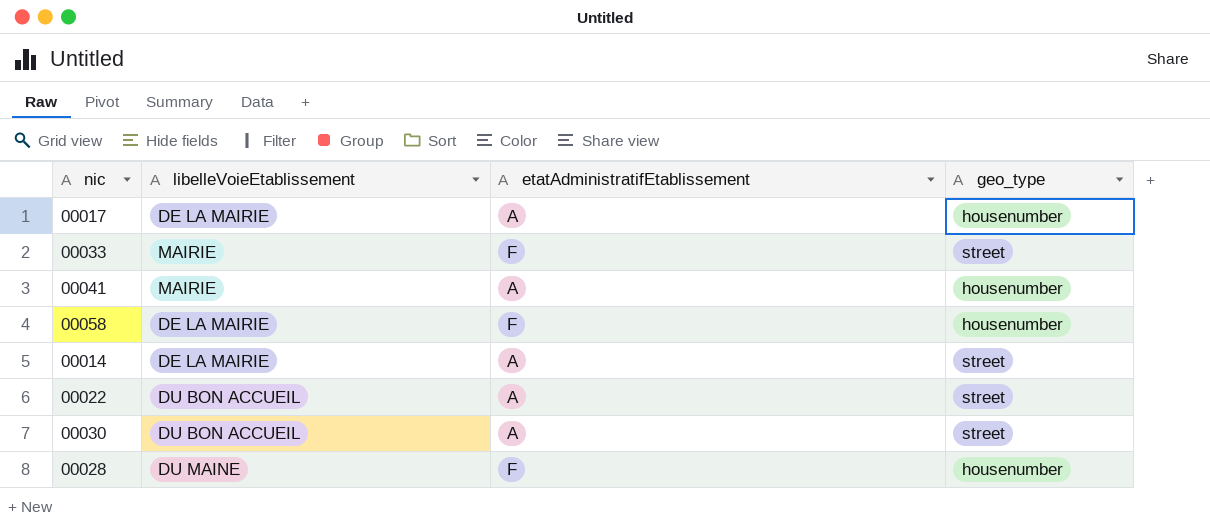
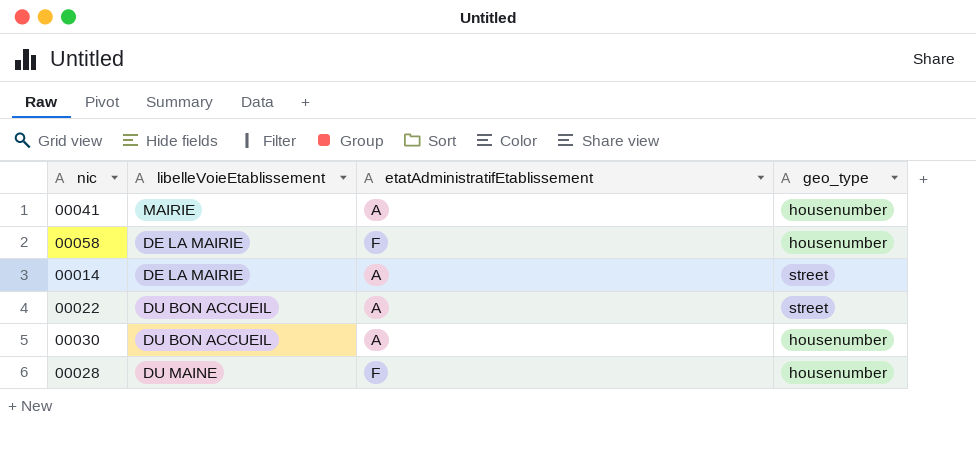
row 00017: DE LA MAIRIE | A | housenumber -> none
row 00033: MAIRIE | F | street -> none
00030 | geo_type: street -> housenumber

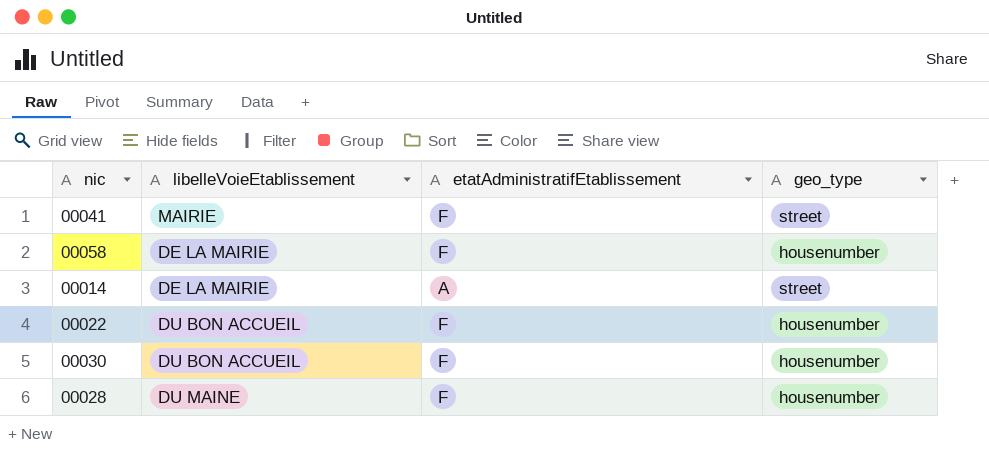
00041 | etatAdministratifEtablissement: A -> F
00041 | geo_type: housenumber -> street
00022 | etatAdministratifEtablissement: A -> F
00022 | geo_type: street -> housenumber
00030 | etatAdministratifEtablissement: A -> F

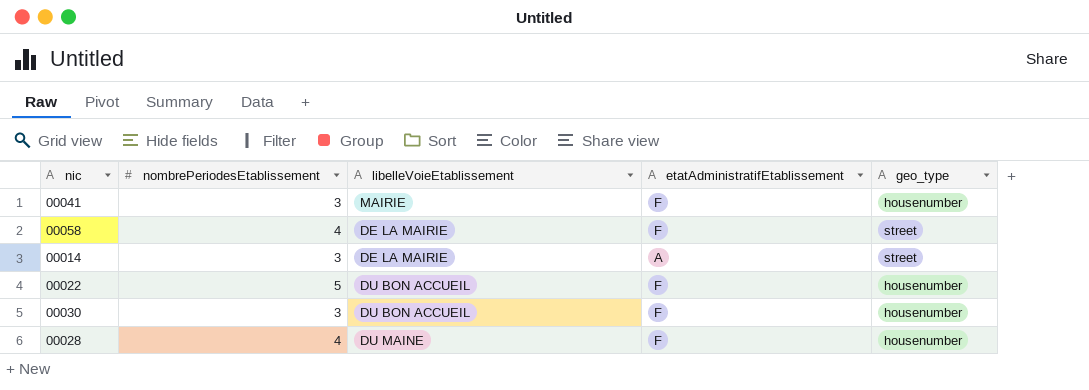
column nombrePeriodesEtablissement | position: none -> 2
00041 | geo_type: street -> housenumber
00058 | geo_type: housenumber -> street

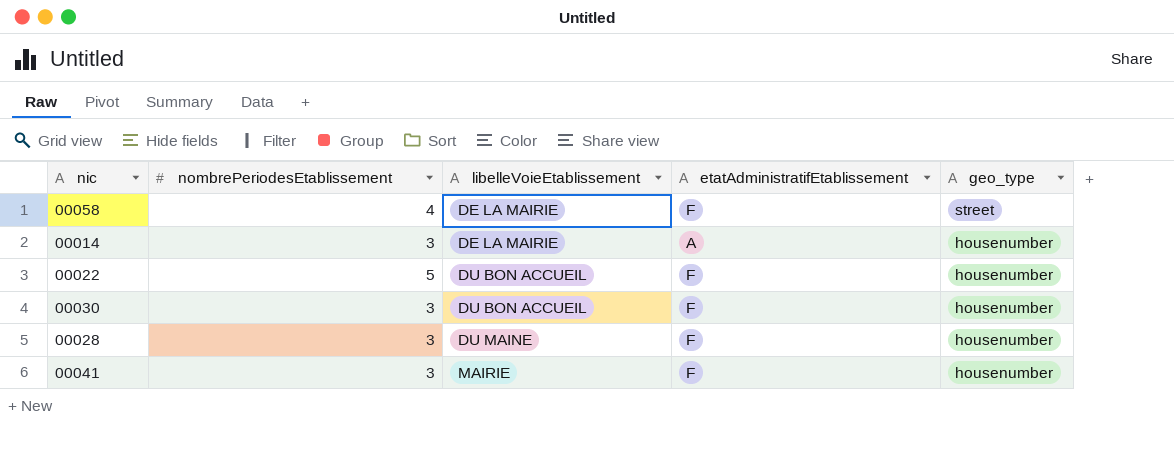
row order: none -> libelleVoieEtablissement ascending
00014 | geo_type: street -> housenumber
00028 | nombrePeriodesEtablissement: 4 -> 3

